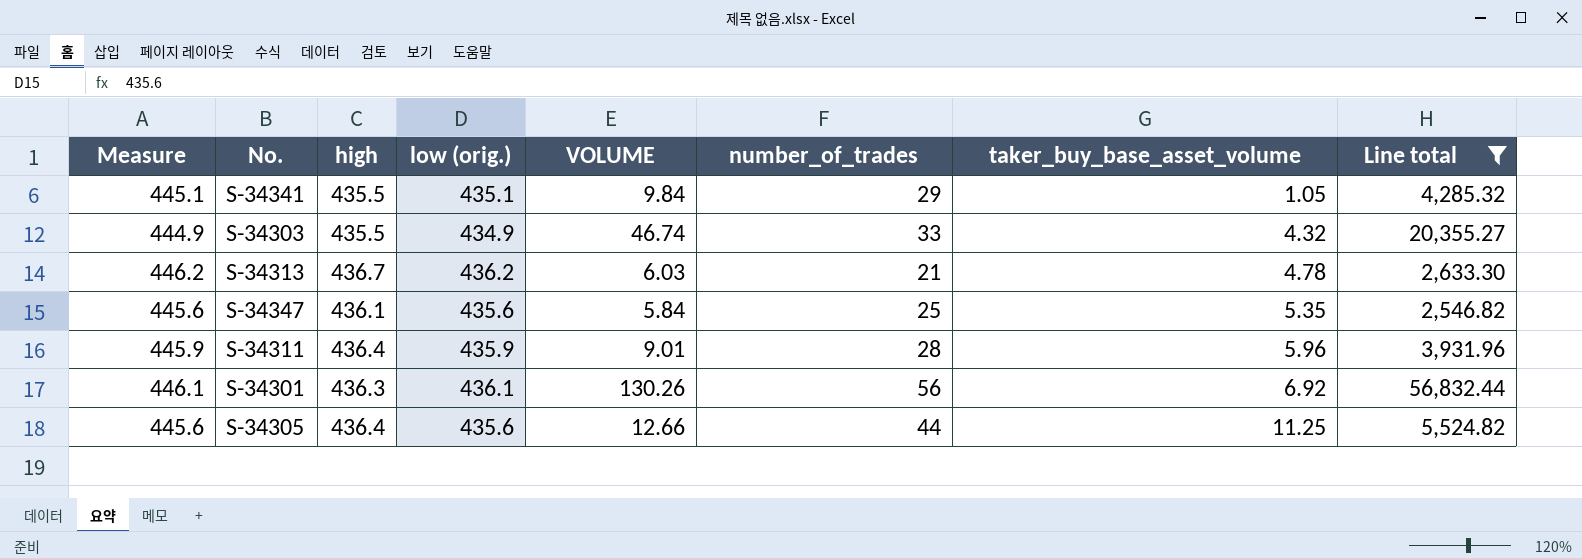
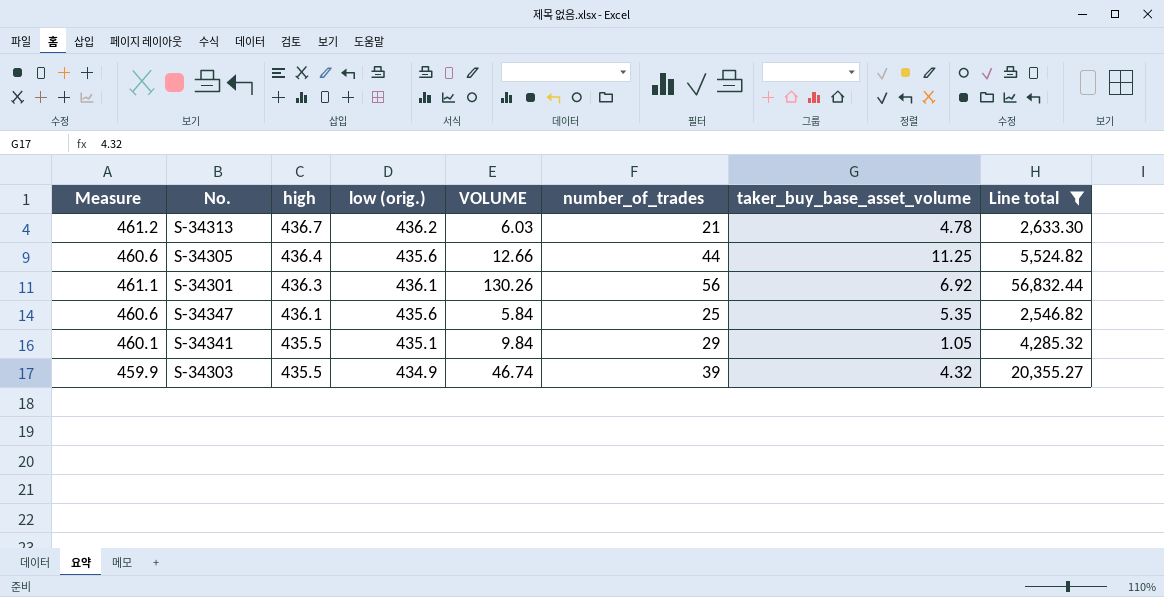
row order: taker_buy_base_asset_volume ascending -> high descending
column Measure | formula: [low (orig.)] + 10 -> [low (orig.)] + 25
row S-34311: 445.9 | 436.4 | 435.9 | 9.01 | 28 | 5.96 | 3,931.96 -> none
S-34303 | number_of_trades: 33 -> 39

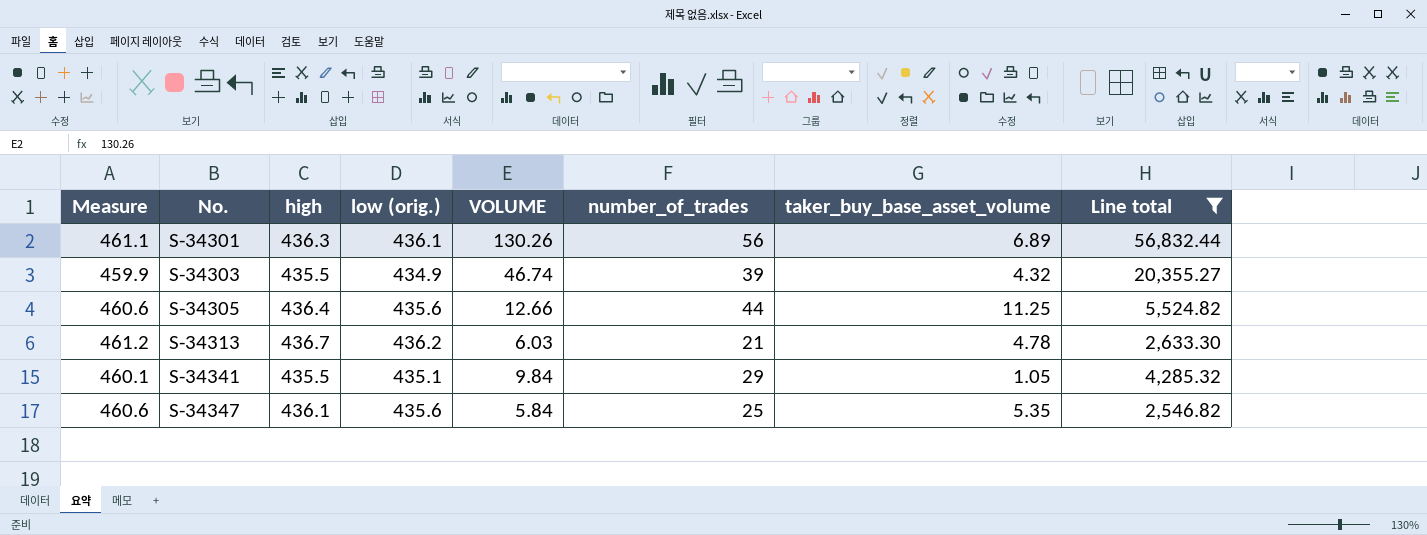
row order: high descending -> No. ascending
S-34301 | taker_buy_base_asset_volume: 6.92 -> 6.89

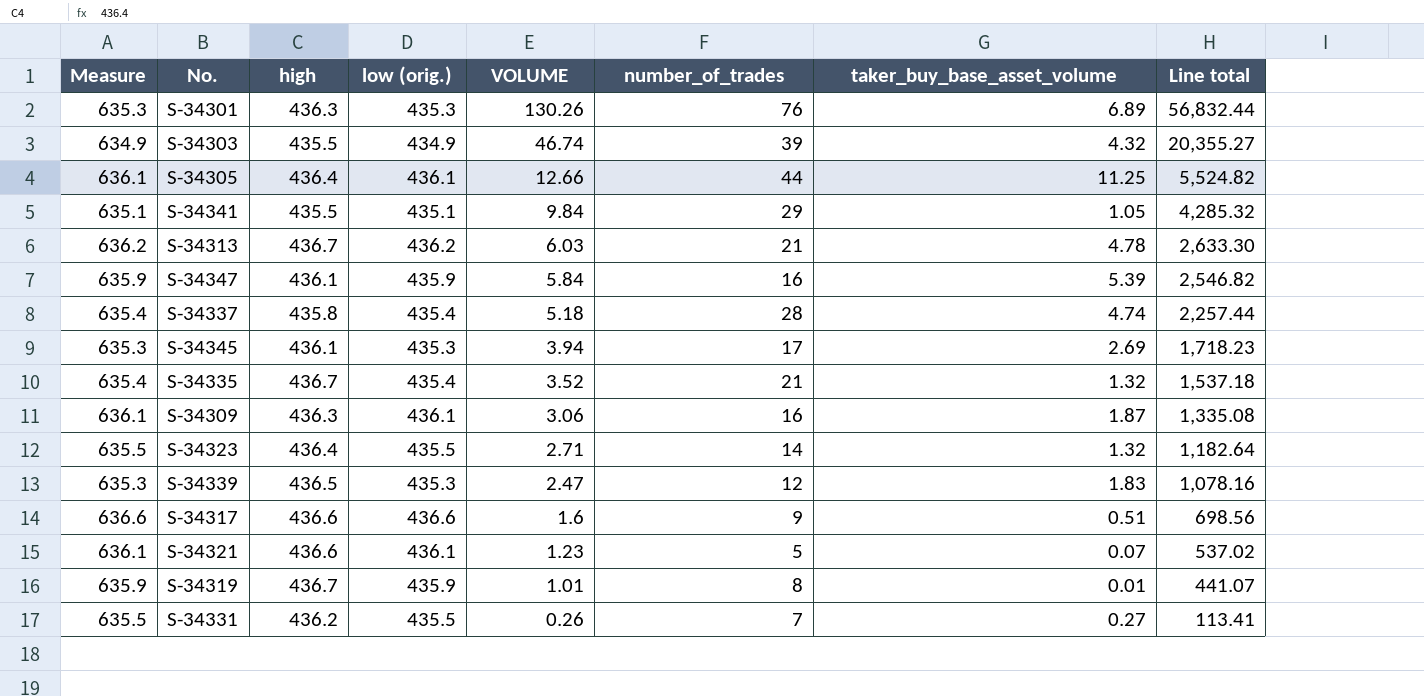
filter: Line total >= 2,546.82 -> none
row order: No. ascending -> VOLUME descending
column Measure | formula: [low (orig.)] + 25 -> [low (orig.)] + 200
S-34301 | low (orig.): 436.1 -> 435.3
S-34301 | number_of_trades: 56 -> 76
S-34305 | low (orig.): 435.6 -> 436.1
S-34347 | low (orig.): 435.6 -> 435.9
S-34347 | number_of_trades: 25 -> 16
S-34347 | taker_buy_base_asset_volume: 5.35 -> 5.39

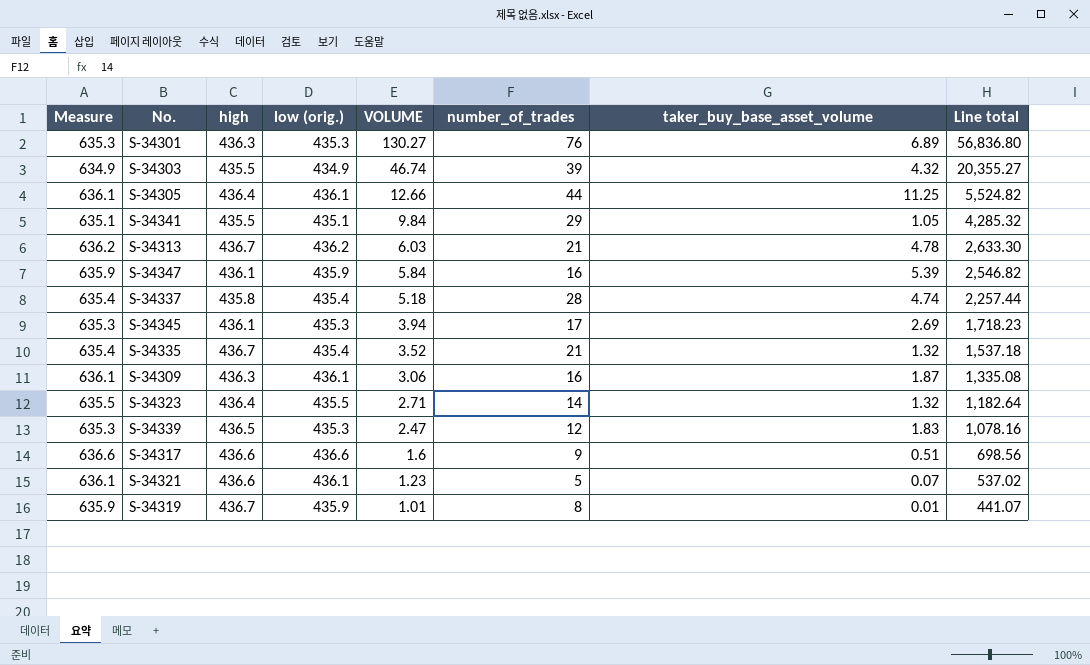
row S-34331: 635.5 | 436.2 | 435.5 | 0.26 | 7 | 0.27 | 113.41 -> none
S-34301 | VOLUME: 130.26 -> 130.27
S-34301 | Line total: 56,832.44 -> 56,836.80

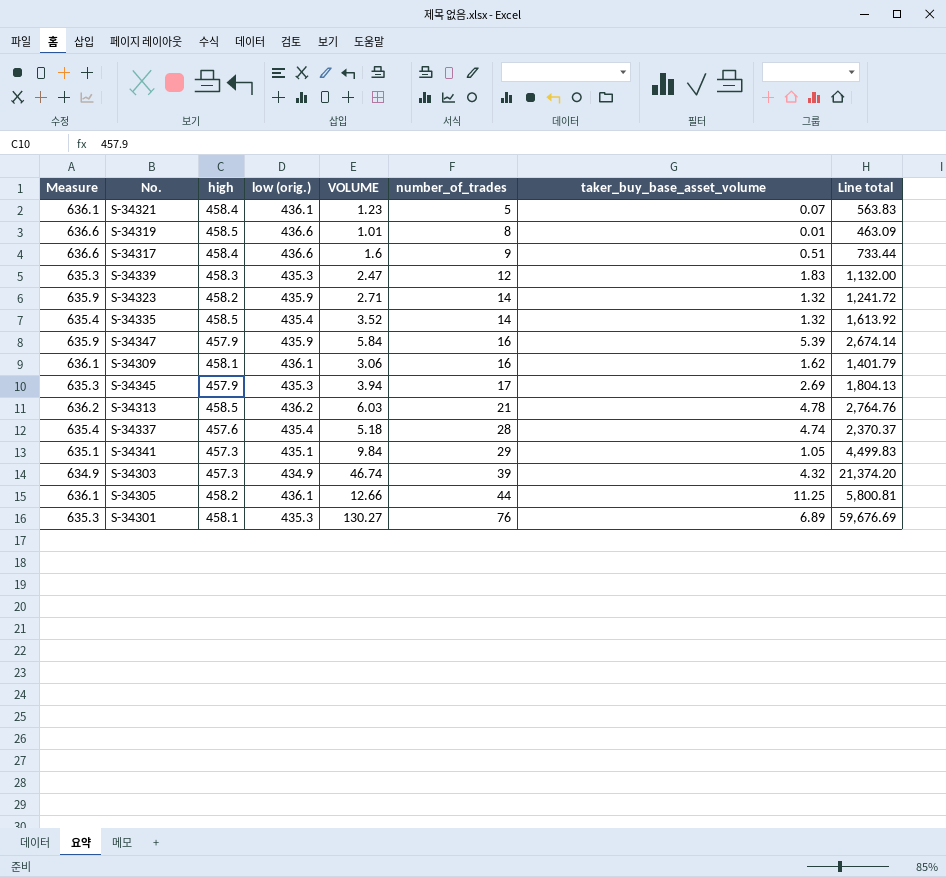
row order: VOLUME descending -> number_of_trades ascending
S-34321 | high: 436.6 -> 458.4
S-34321 | Line total: 537.02 -> 563.83
S-34319 | Measure: 635.9 -> 636.6
S-34319 | high: 436.7 -> 458.5
S-34319 | low (orig.): 435.9 -> 436.6
S-34319 | Line total: 441.07 -> 463.09
S-34317 | high: 436.6 -> 458.4
S-34317 | Line total: 698.56 -> 733.44
S-34339 | high: 436.5 -> 458.3
S-34339 | Line total: 1,078.16 -> 1,132.00
S-34323 | Measure: 635.5 -> 635.9
S-34323 | high: 436.4 -> 458.2
S-34323 | low (orig.): 435.5 -> 435.9
S-34323 | Line total: 1,182.64 -> 1,241.72
S-34335 | high: 436.7 -> 458.5
S-34335 | number_of_trades: 21 -> 14
S-34335 | Line total: 1,537.18 -> 1,613.92
S-34347 | high: 436.1 -> 457.9
S-34347 | Line total: 2,546.82 -> 2,674.14
S-34309 | high: 436.3 -> 458.1
S-34309 | taker_buy_base_asset_volume: 1.87 -> 1.62
S-34309 | Line total: 1,335.08 -> 1,401.79
S-34345 | high: 436.1 -> 457.9
S-34345 | Line total: 1,718.23 -> 1,804.13
S-34313 | high: 436.7 -> 458.5
S-34313 | Line total: 2,633.30 -> 2,764.76
S-34337 | high: 435.8 -> 457.6
S-34337 | Line total: 2,257.44 -> 2,370.37
S-34341 | high: 435.5 -> 457.3
S-34341 | Line total: 4,285.32 -> 4,499.83
S-34303 | high: 435.5 -> 457.3
S-34303 | Line total: 20,355.27 -> 21,374.20
S-34305 | high: 436.4 -> 458.2
S-34305 | Line total: 5,524.82 -> 5,800.81
S-34301 | high: 436.3 -> 458.1
S-34301 | Line total: 56,836.80 -> 59,676.69

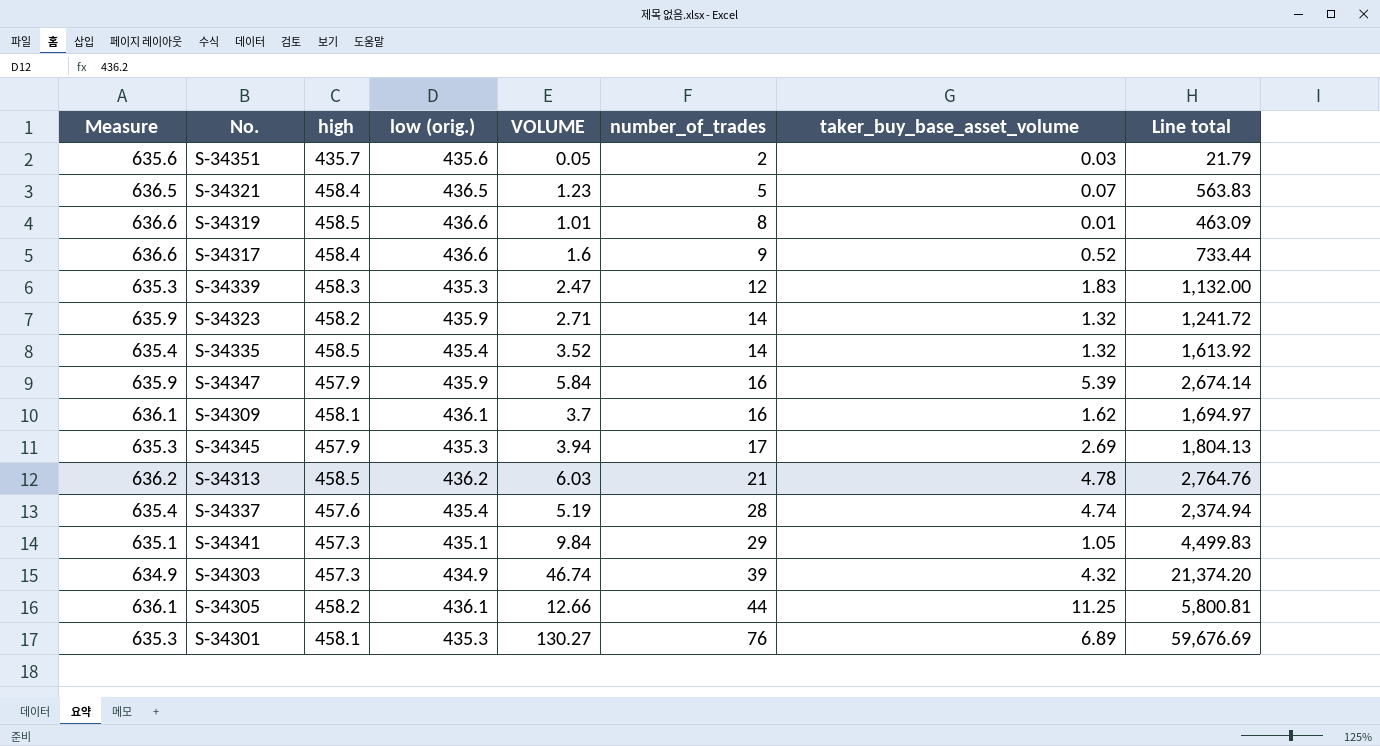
row S-34351: none -> 635.6 | 435.7 | 435.6 | 0.05 | 2 | 0.03 | 21.79
S-34321 | Measure: 636.1 -> 636.5
S-34321 | low (orig.): 436.1 -> 436.5
S-34317 | taker_buy_base_asset_volume: 0.51 -> 0.52
S-34309 | VOLUME: 3.06 -> 3.7
S-34309 | Line total: 1,401.79 -> 1,694.97
S-34337 | VOLUME: 5.18 -> 5.19
S-34337 | Line total: 2,370.37 -> 2,374.94

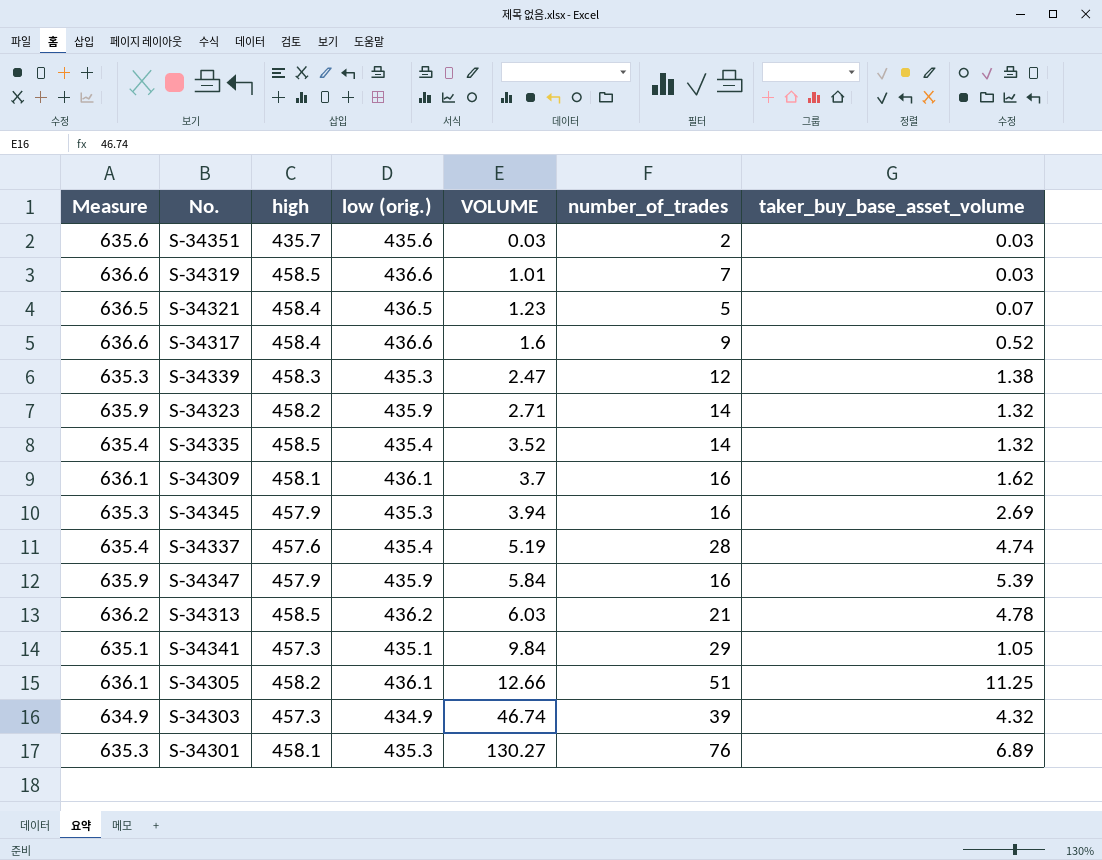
row order: number_of_trades ascending -> VOLUME ascending
column Line total | formula: [high] * [VOLUME] -> none
S-34351 | VOLUME: 0.05 -> 0.03
S-34319 | number_of_trades: 8 -> 7
S-34319 | taker_buy_base_asset_volume: 0.01 -> 0.03
S-34339 | taker_buy_base_asset_volume: 1.83 -> 1.38
S-34345 | number_of_trades: 17 -> 16
S-34305 | number_of_trades: 44 -> 51

